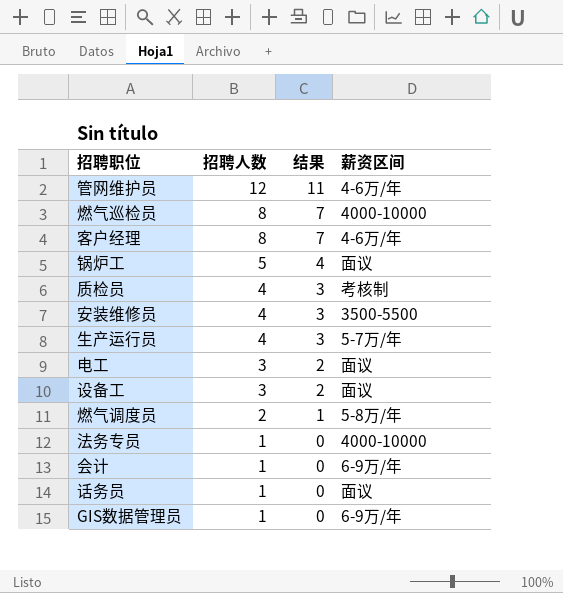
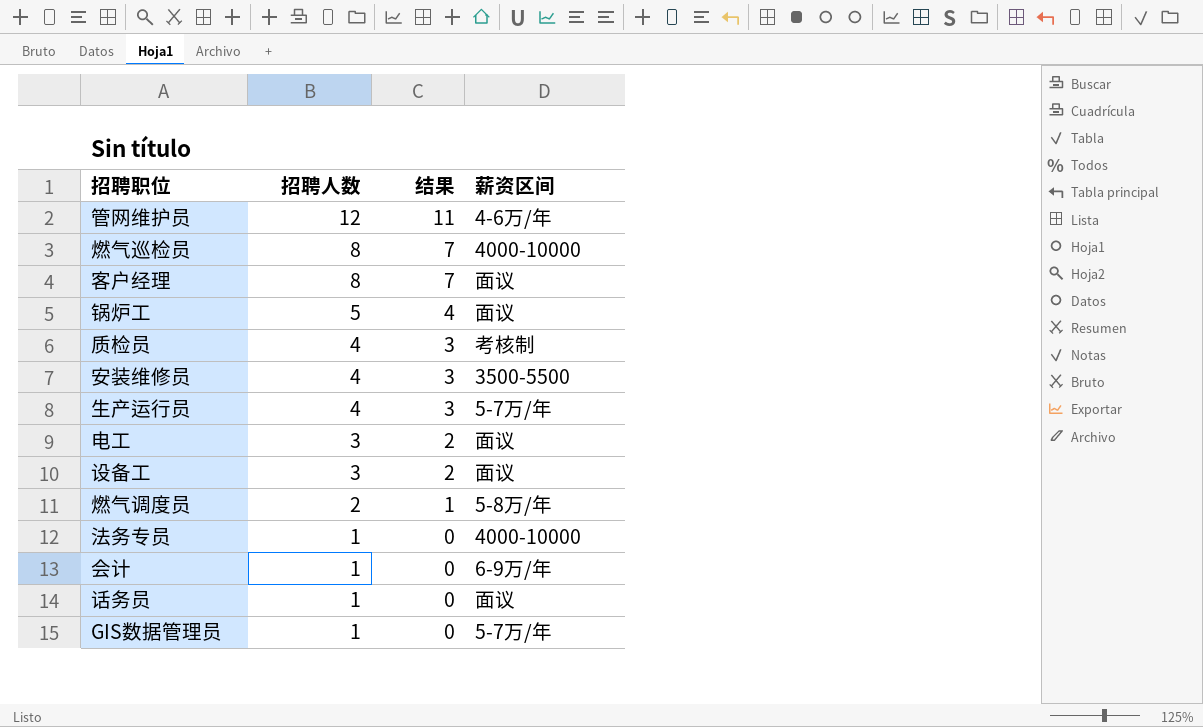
客户经理 | 薪资区间: 4-6万/年 -> 面议
GIS数据管理员 | 薪资区间: 6-9万/年 -> 5-7万/年

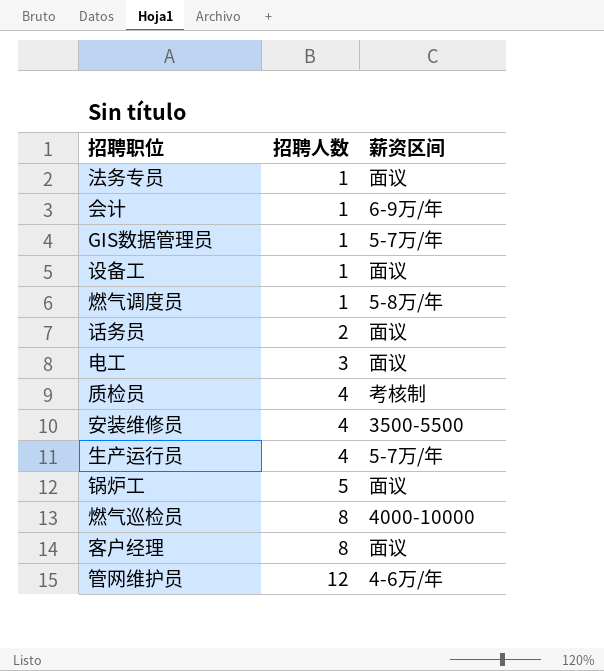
row order: 招聘人数 descending -> 招聘人数 ascending
column 结果 | formula: [招聘人数] - 1 -> none
法务专员 | 薪资区间: 4000-10000 -> 面议
设备工 | 招聘人数: 3 -> 1
燃气调度员 | 招聘人数: 2 -> 1
话务员 | 招聘人数: 1 -> 2

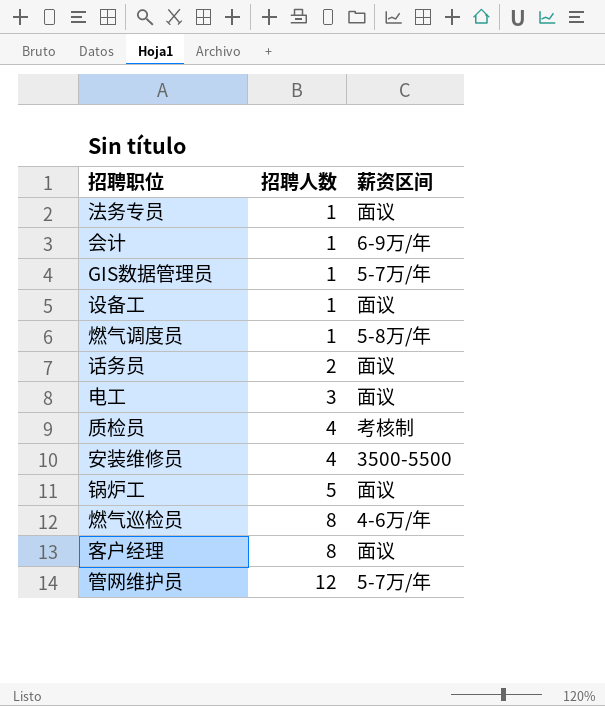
row 生产运行员: 4 | 5-7万/年 -> none
燃气巡检员 | 薪资区间: 4000-10000 -> 4-6万/年
管网维护员 | 薪资区间: 4-6万/年 -> 5-7万/年

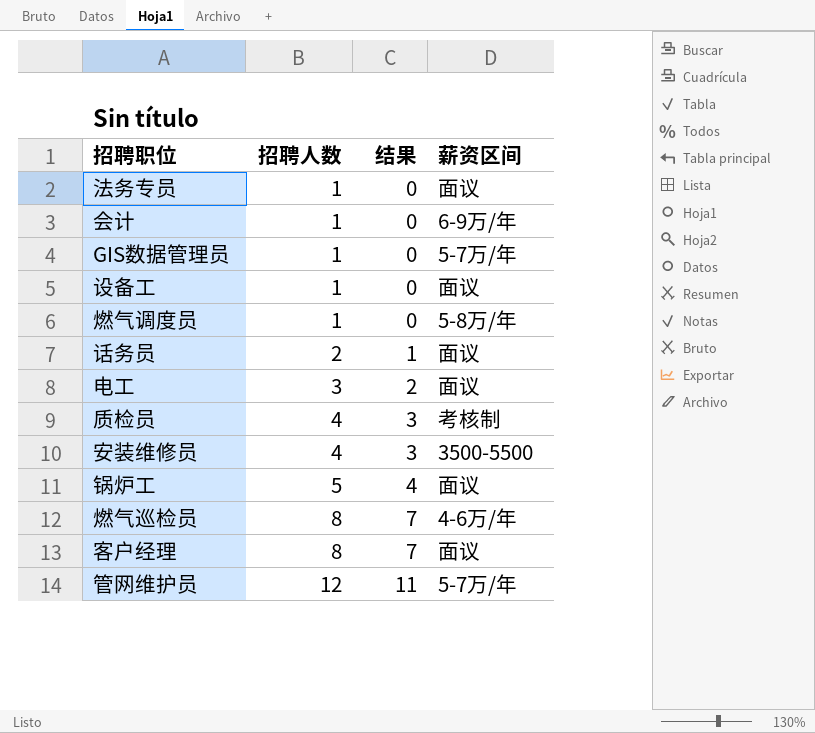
column 结果 | formula: none -> [招聘人数] - 1

